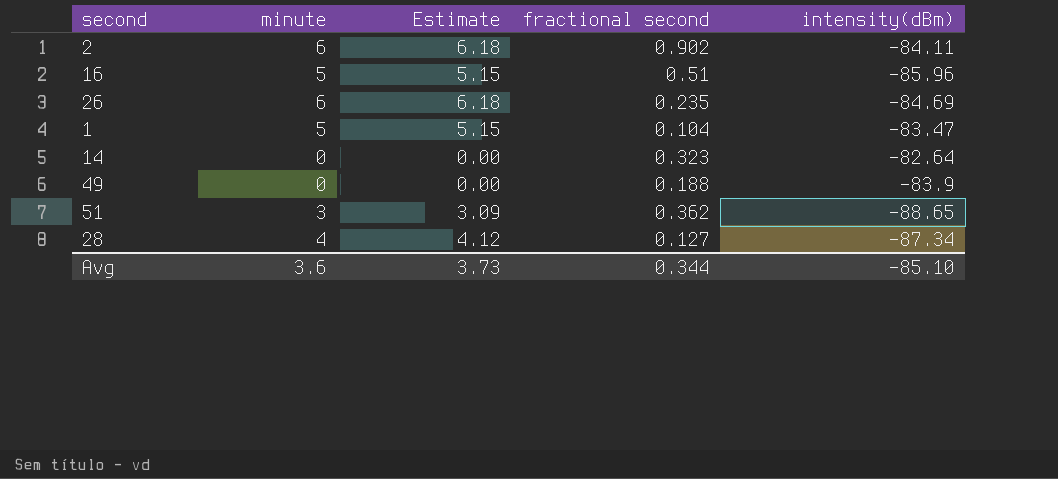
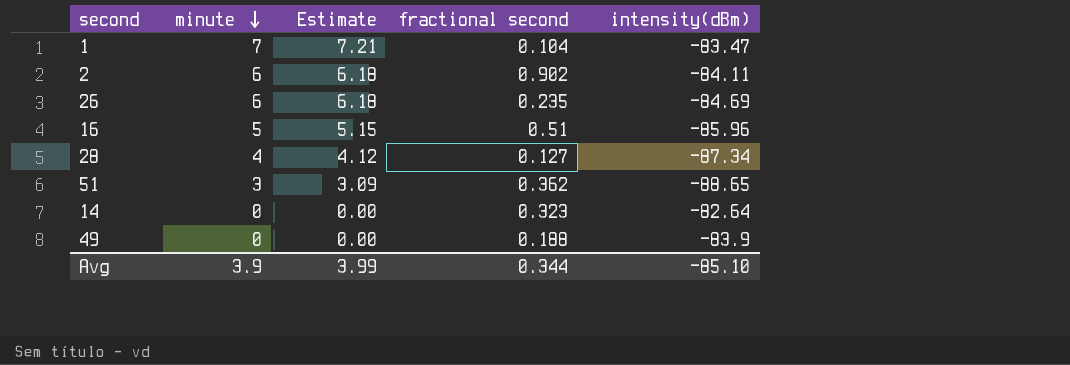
row order: none -> minute descending
1 | minute: 5 -> 7
1 | Estimate: 5.15 -> 7.21
Avg | minute: 3.6 -> 3.9
Avg | Estimate: 3.73 -> 3.99

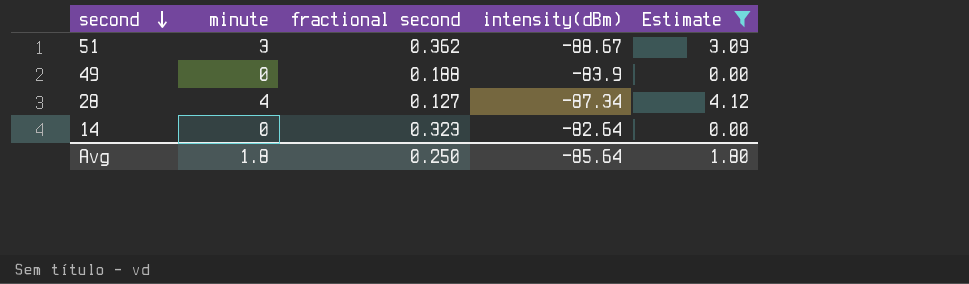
filter: none -> Estimate <= 4.12
row order: minute descending -> second descending
column Estimate | position: 3 -> 5
51 | intensity(dBm): -88.65 -> -88.67
Avg | minute: 3.9 -> 1.8
Avg | fractional second: 0.344 -> 0.250
Avg | intensity(dBm): -85.10 -> -85.64
Avg | Estimate: 3.99 -> 1.80

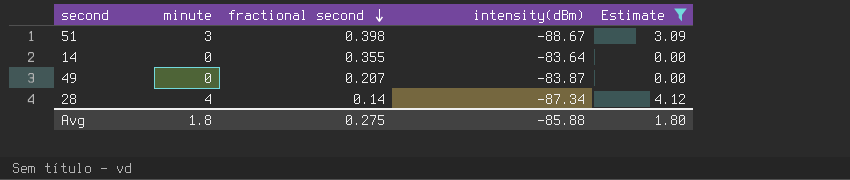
row order: second descending -> fractional second descending
51 | fractional second: 0.362 -> 0.398
14 | fractional second: 0.323 -> 0.355
14 | intensity(dBm): -82.64 -> -83.64
49 | fractional second: 0.188 -> 0.207
49 | intensity(dBm): -83.9 -> -83.87
28 | fractional second: 0.127 -> 0.14
Avg | fractional second: 0.250 -> 0.275
Avg | intensity(dBm): -85.64 -> -85.88

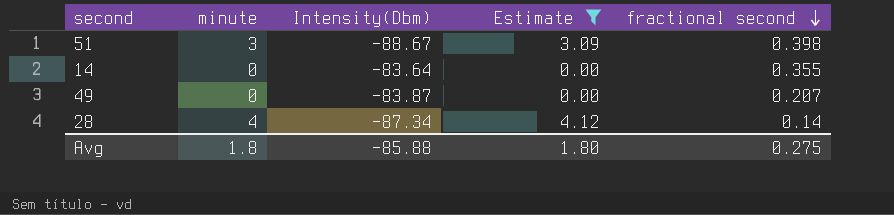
column name: intensity(dBm) -> Intensity(Dbm)
column fractional second | position: 3 -> 5

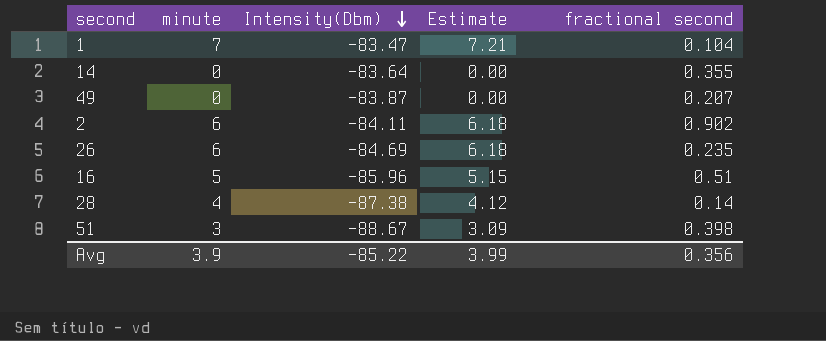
filter: Estimate <= 4.12 -> none
row order: fractional second descending -> Intensity(Dbm) descending
28 | Intensity(Dbm): -87.34 -> -87.38
Avg | minute: 1.8 -> 3.9
Avg | Intensity(Dbm): -85.88 -> -85.22
Avg | Estimate: 1.80 -> 3.99
Avg | fractional second: 0.275 -> 0.356

